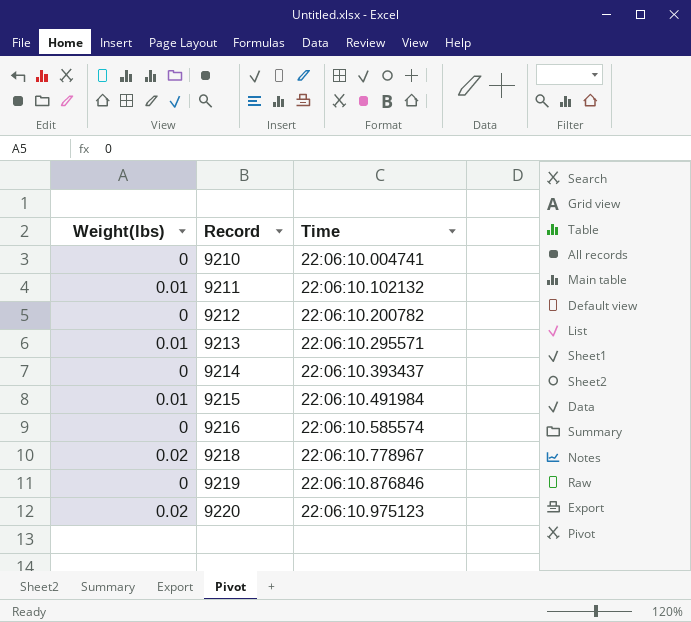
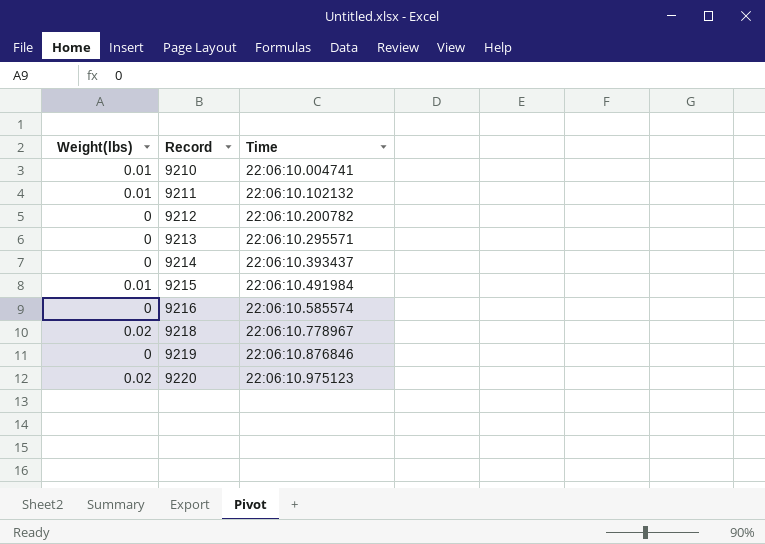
9210 | Weight(lbs): 0 -> 0.01
9213 | Weight(lbs): 0.01 -> 0

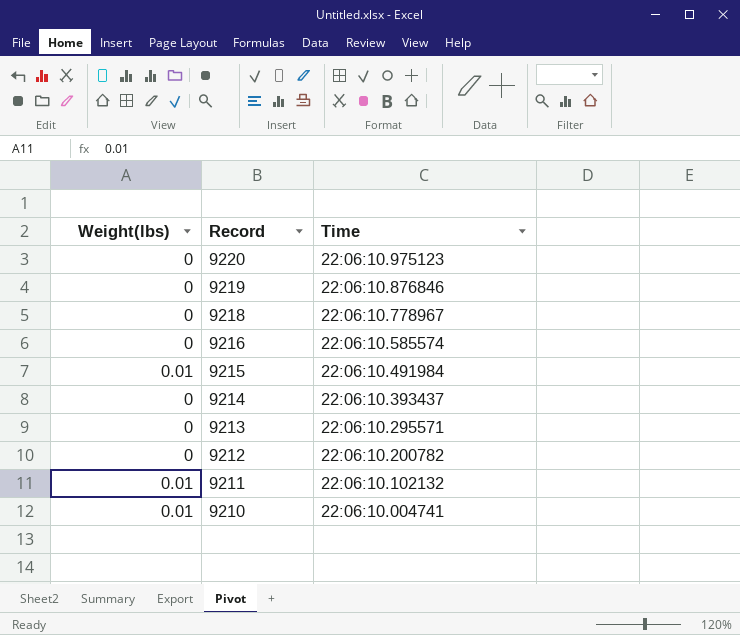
row order: Record ascending -> Record descending
9220 | Weight(lbs): 0.02 -> 0
9218 | Weight(lbs): 0.02 -> 0

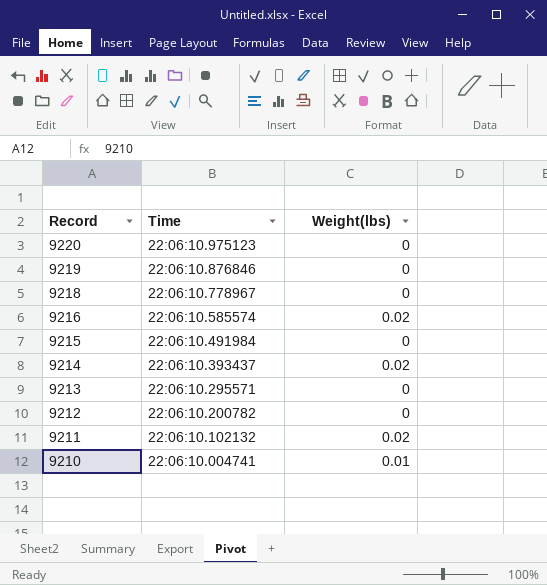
column Weight(lbs) | position: 1 -> 3
9216 | Weight(lbs): 0 -> 0.02
9215 | Weight(lbs): 0.01 -> 0
9214 | Weight(lbs): 0 -> 0.02
9211 | Weight(lbs): 0.01 -> 0.02

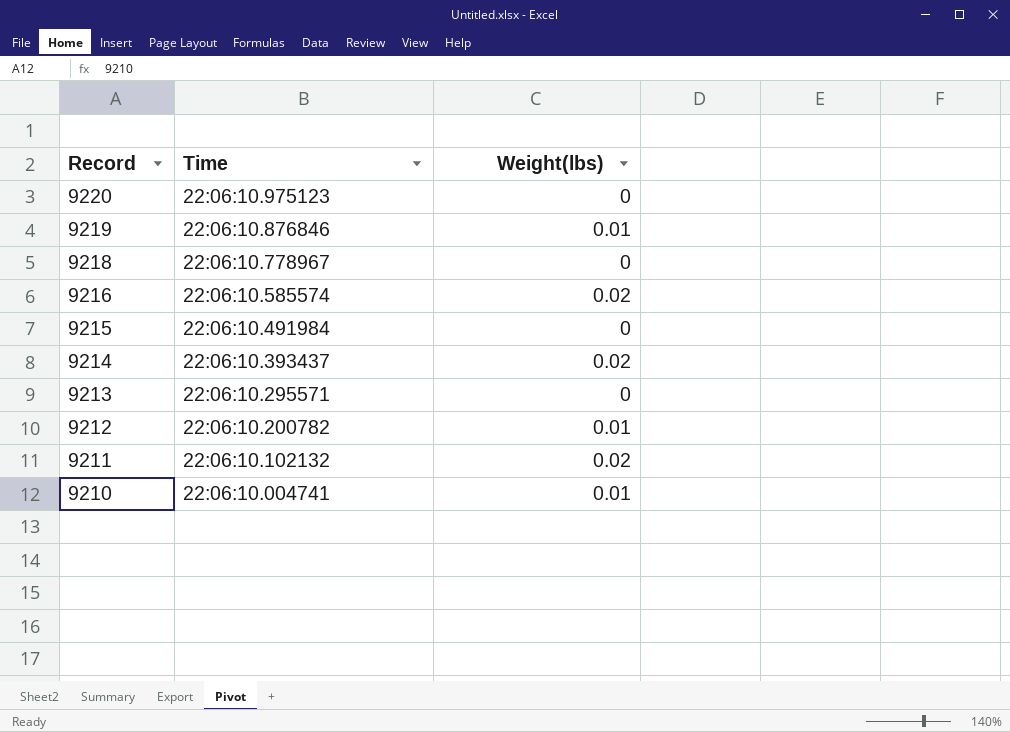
9219 | Weight(lbs): 0 -> 0.01
9212 | Weight(lbs): 0 -> 0.01

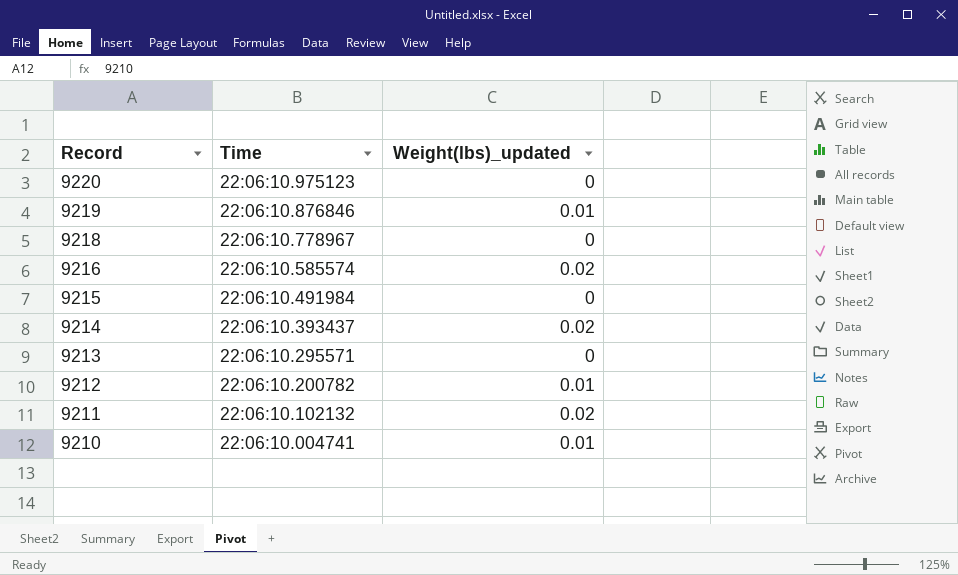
column name: Weight(lbs) -> Weight(lbs)_updated

